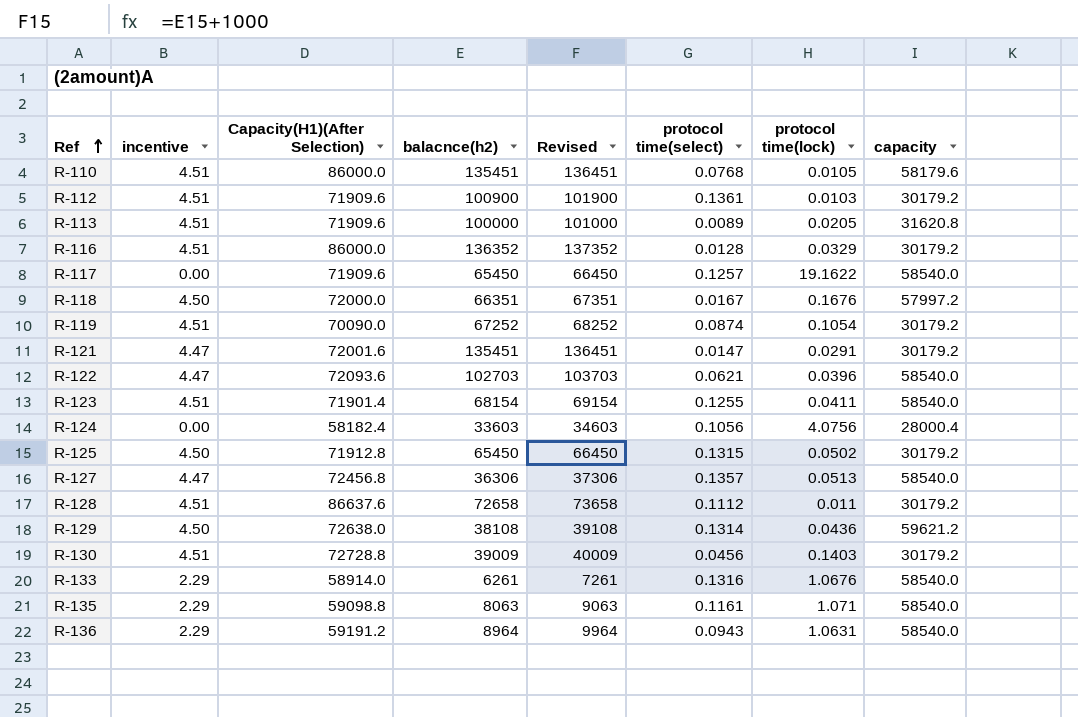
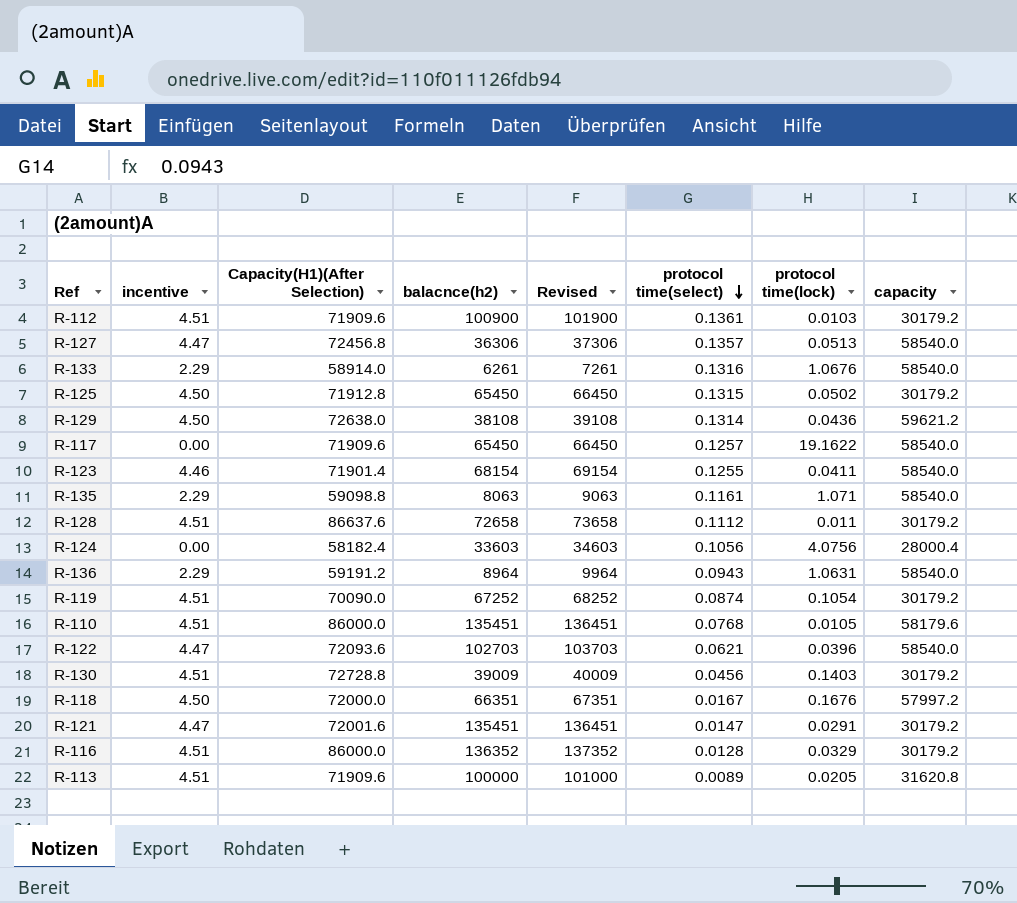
row order: Ref ascending -> protocol time(select) descending
R-123 | incentive: 4.51 -> 4.46

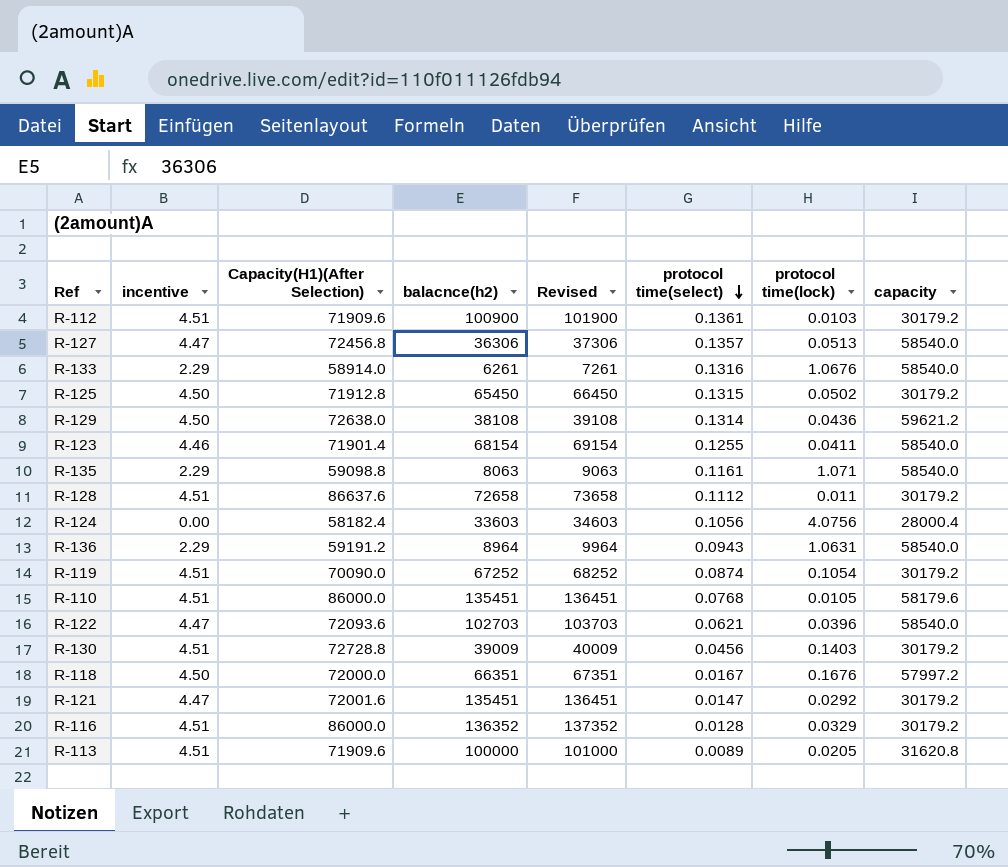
row R-117: 0.00 | 71909.6 | 65450 | 66450 | 0.1257 | 19.1622 | 58540.0 -> none
R-121 | protocol time(lock): 0.0291 -> 0.0292

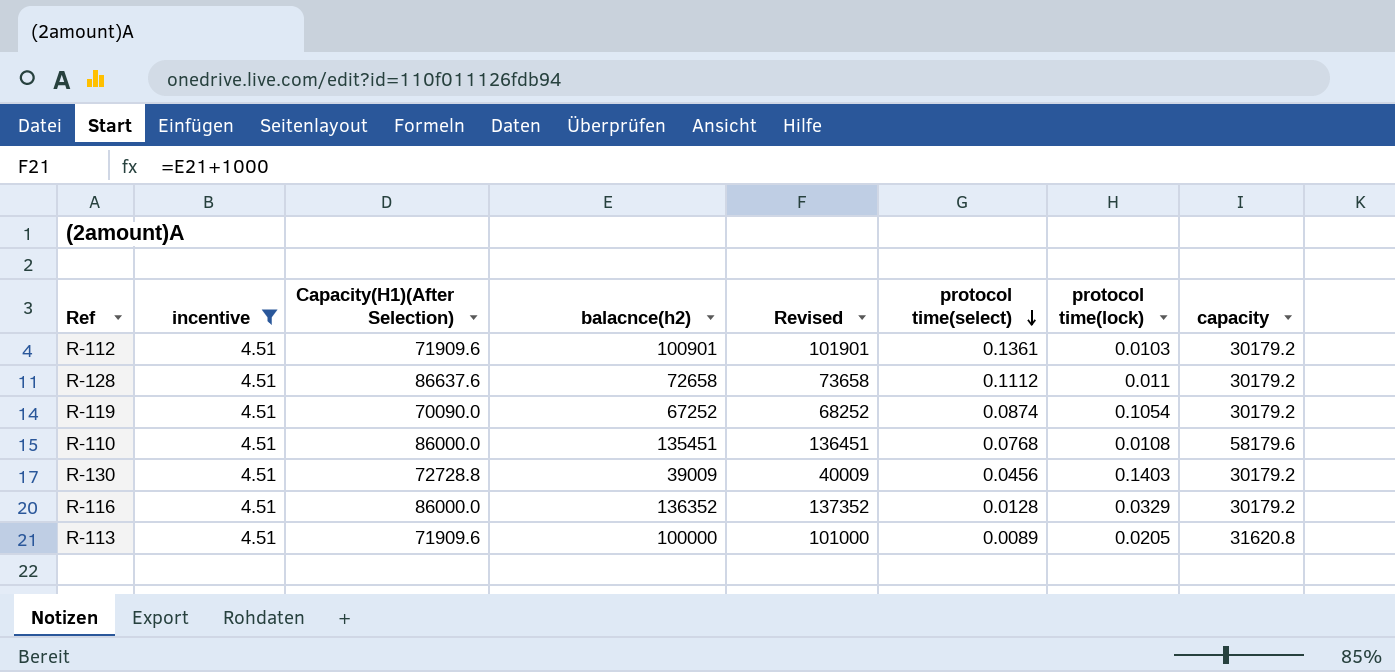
filter: none -> incentive = 4.51
R-112 | balacnce(h2): 100900 -> 100901
R-112 | Revised: 101900 -> 101901
R-110 | protocol time(lock): 0.0105 -> 0.0108

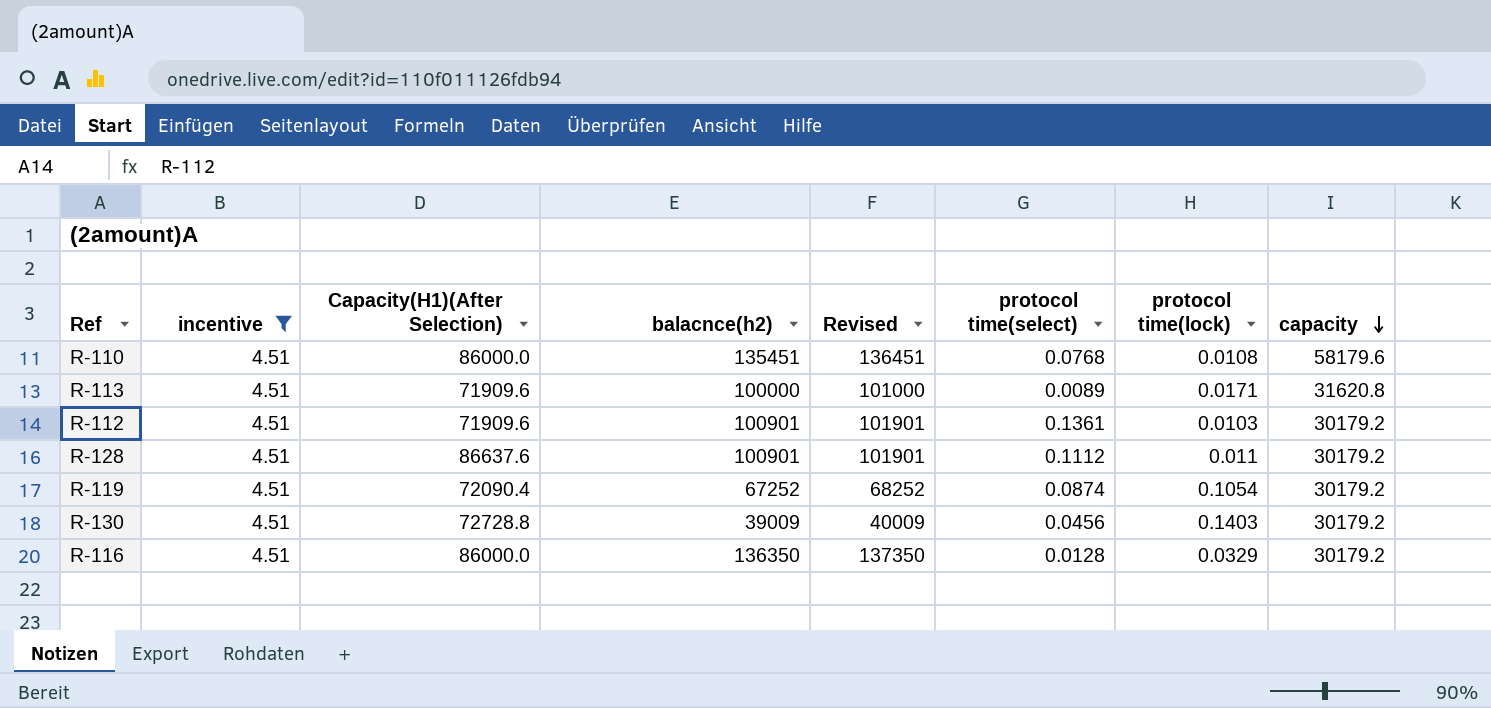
row order: protocol time(select) descending -> capacity descending
R-113 | protocol time(lock): 0.0205 -> 0.0171
R-128 | balacnce(h2): 72658 -> 100901
R-128 | Revised: 73658 -> 101901
R-119 | Capacity(H1)(After Selection): 70090.0 -> 72090.4
R-116 | balacnce(h2): 136352 -> 136350
R-116 | Revised: 137352 -> 137350

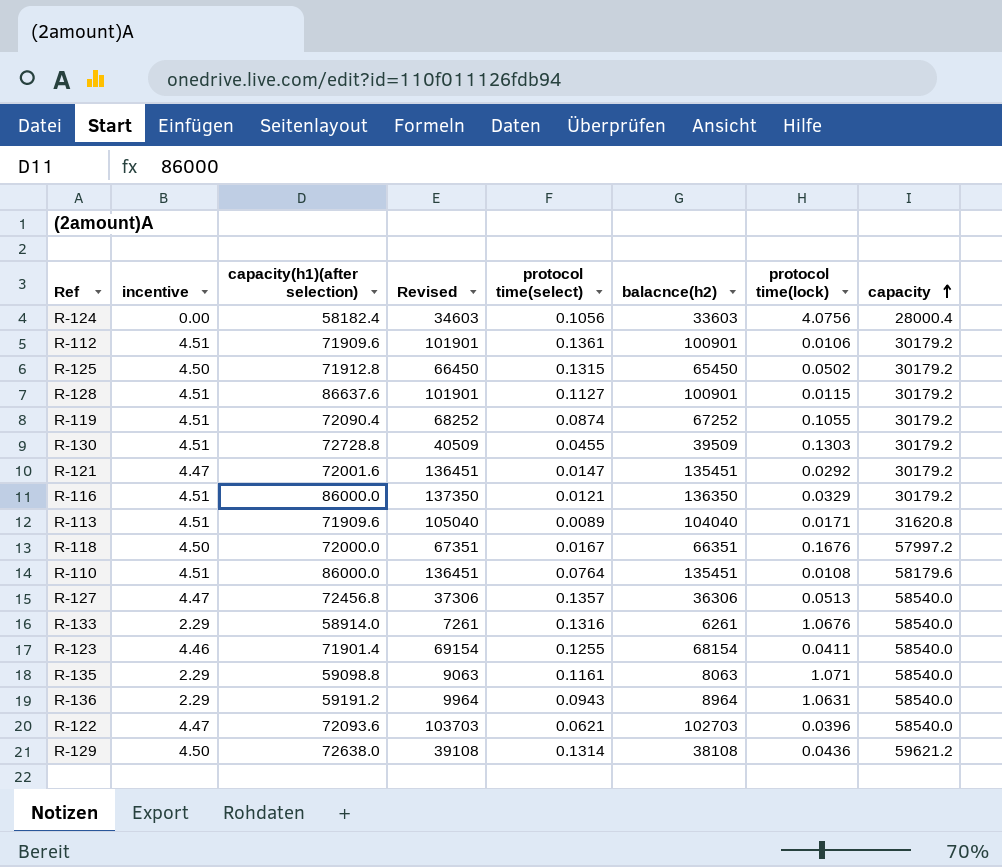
filter: incentive = 4.51 -> none
row order: capacity descending -> capacity ascending
column name: Capacity(H1)(After Selection) -> capacity(h1)(after selection)
column balacnce(h2) | position: 4 -> 6
R-112 | protocol time(lock): 0.0103 -> 0.0106
R-128 | protocol time(select): 0.1112 -> 0.1127
R-128 | protocol time(lock): 0.011 -> 0.0115
R-119 | protocol time(lock): 0.1054 -> 0.1055
R-130 | Revised: 40009 -> 40509
R-130 | protocol time(select): 0.0456 -> 0.0455
R-130 | balacnce(h2): 39009 -> 39509
R-130 | protocol time(lock): 0.1403 -> 0.1303
R-116 | protocol time(select): 0.0128 -> 0.0121
R-113 | Revised: 101000 -> 105040
R-113 | balacnce(h2): 100000 -> 104040
R-110 | protocol time(select): 0.0768 -> 0.0764

